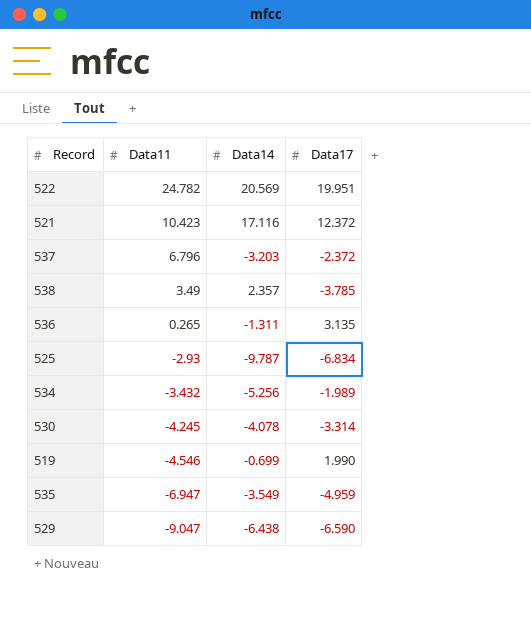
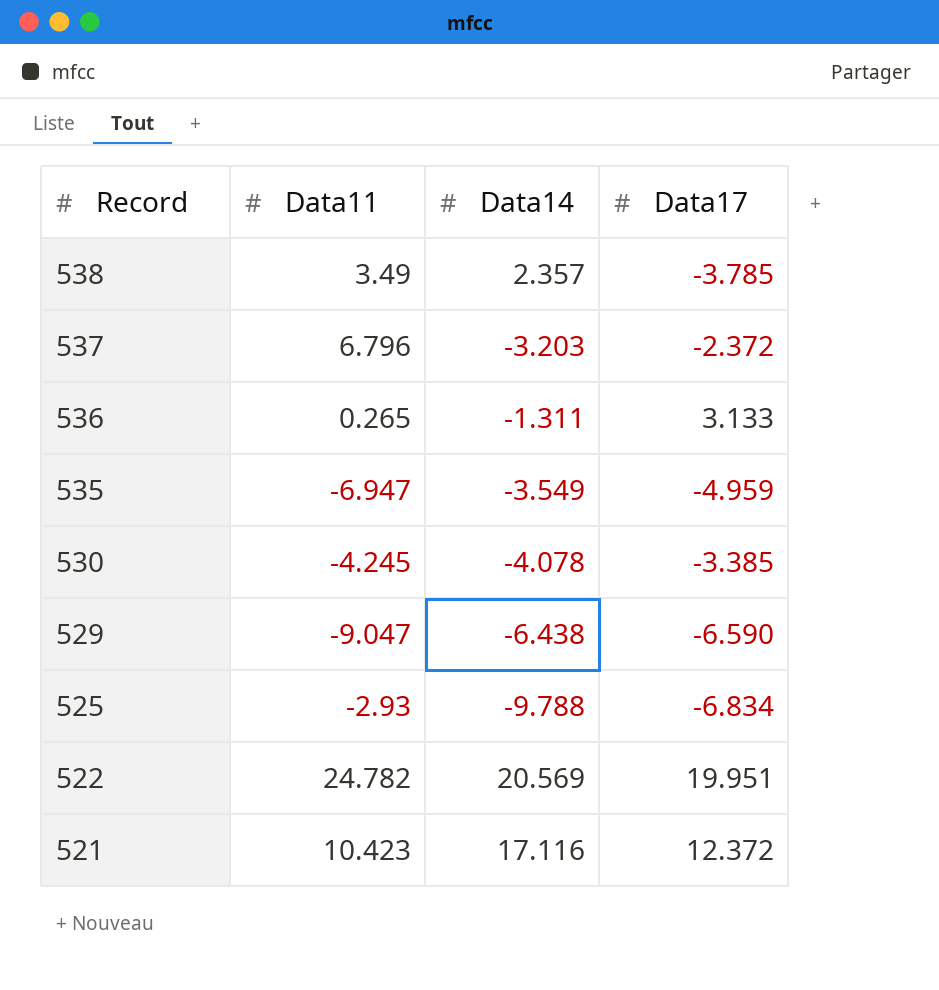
row order: Data11 descending -> Record descending
row 534: -3.432 | -5.256 | -1.989 -> none
row 519: -4.546 | -0.699 | 1.990 -> none
536 | Data17: 3.135 -> 3.133
530 | Data17: -3.314 -> -3.385
525 | Data14: -9.787 -> -9.788

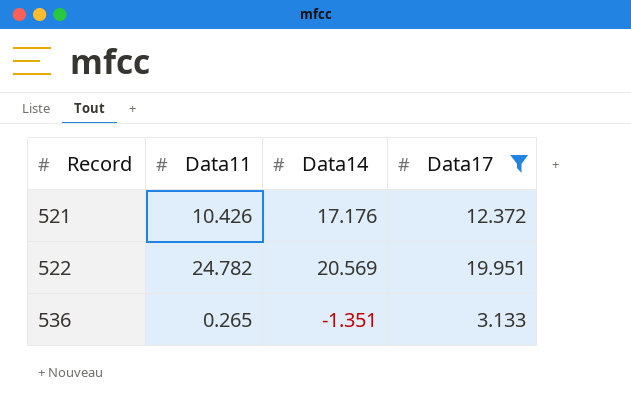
filter: none -> Data17 >= 3.133
row order: Record descending -> Record ascending
521 | Data11: 10.423 -> 10.426
521 | Data14: 17.116 -> 17.176
536 | Data14: -1.311 -> -1.351

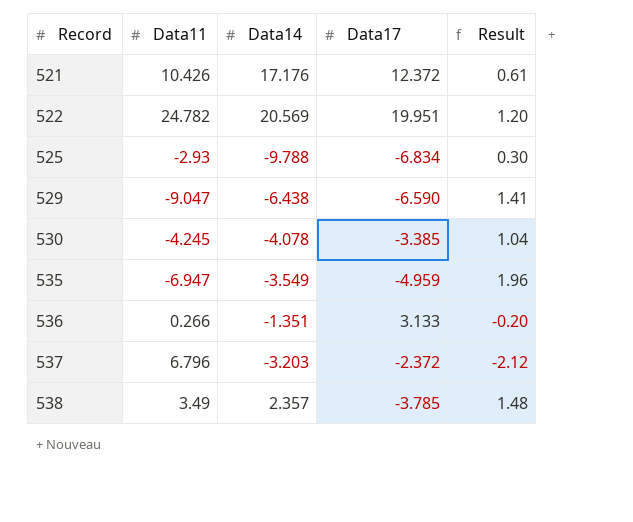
filter: Data17 >= 3.133 -> none
column Result | formula: none -> [Data11] / [Data14]
536 | Data11: 0.265 -> 0.266

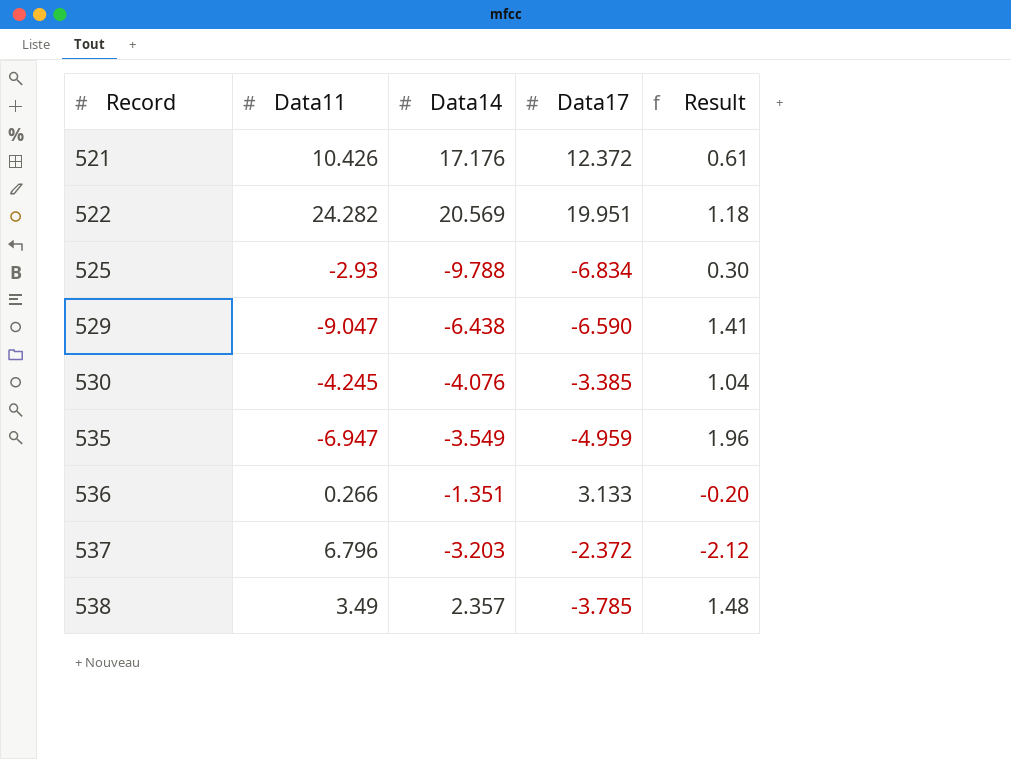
522 | Data11: 24.782 -> 24.282
522 | Result: 1.20 -> 1.18
530 | Data14: -4.078 -> -4.076

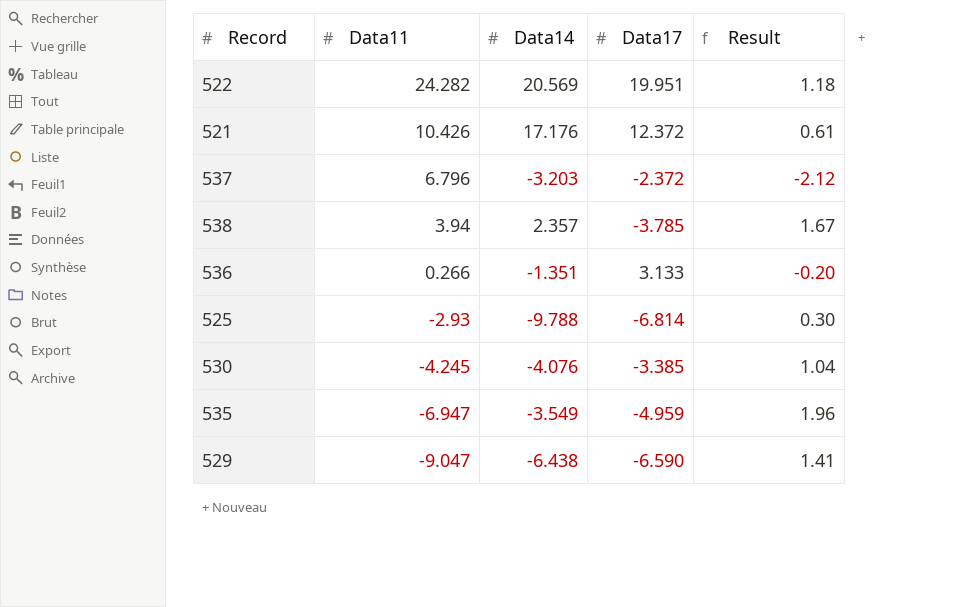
row order: Record ascending -> Data11 descending
538 | Data11: 3.49 -> 3.94
538 | Result: 1.48 -> 1.67
525 | Data17: -6.834 -> -6.814

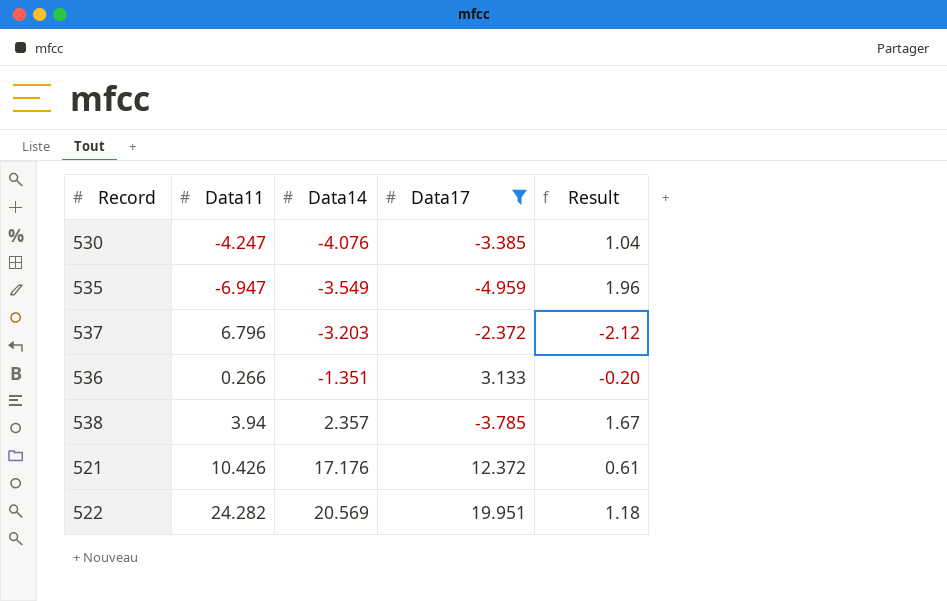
filter: none -> Data17 >= -4.959
row order: Data11 descending -> Data14 ascending
530 | Data11: -4.245 -> -4.247

